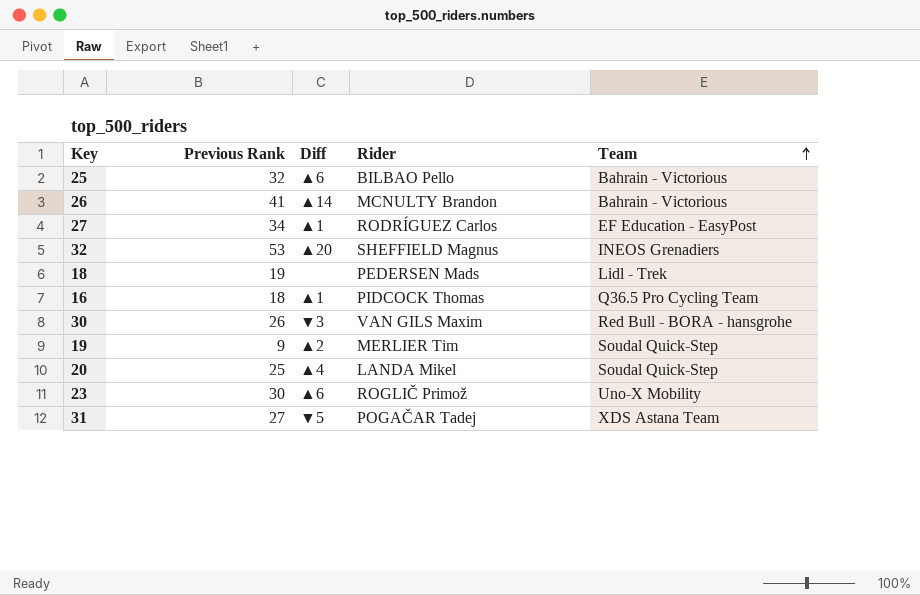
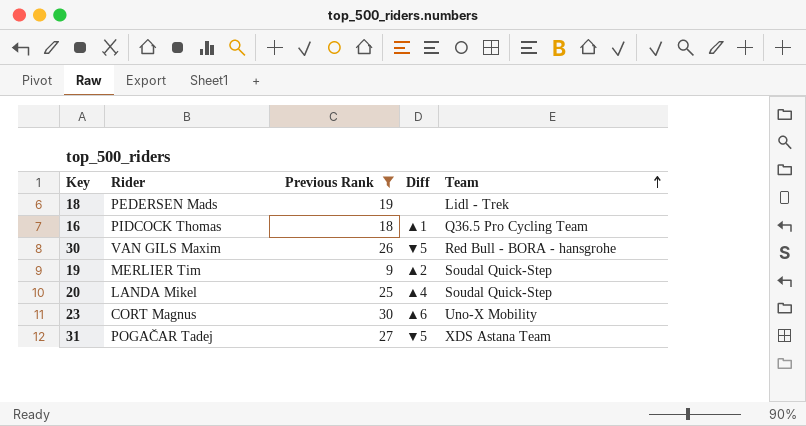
filter: none -> Previous Rank <= 30
column Rider | position: 4 -> 2
30 | Diff: ▼3 -> ▼5
23 | Rider: ROGLIČ Primož -> CORT Magnus

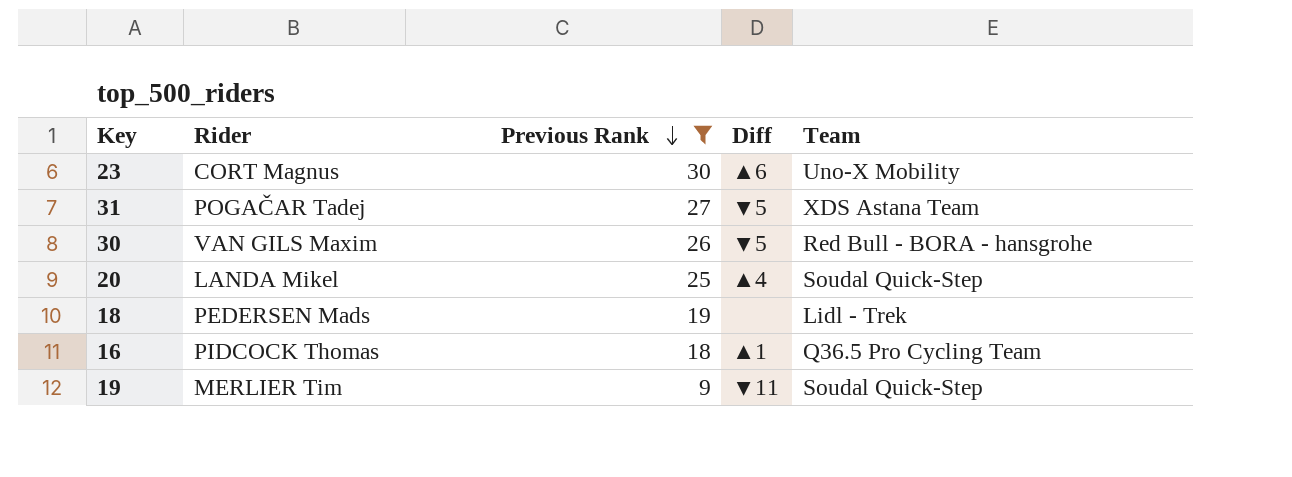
row order: Team ascending -> Previous Rank descending
19 | Diff: ▲2 -> ▼11

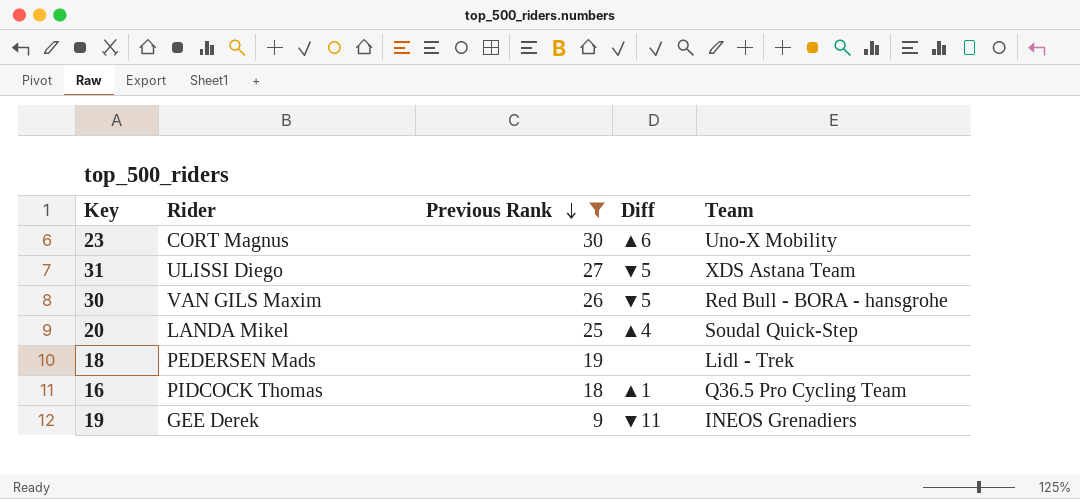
31 | Rider: POGAČAR Tadej -> ULISSI Diego
19 | Rider: MERLIER Tim -> GEE Derek
19 | Team: Soudal Quick-Step -> INEOS Grenadiers

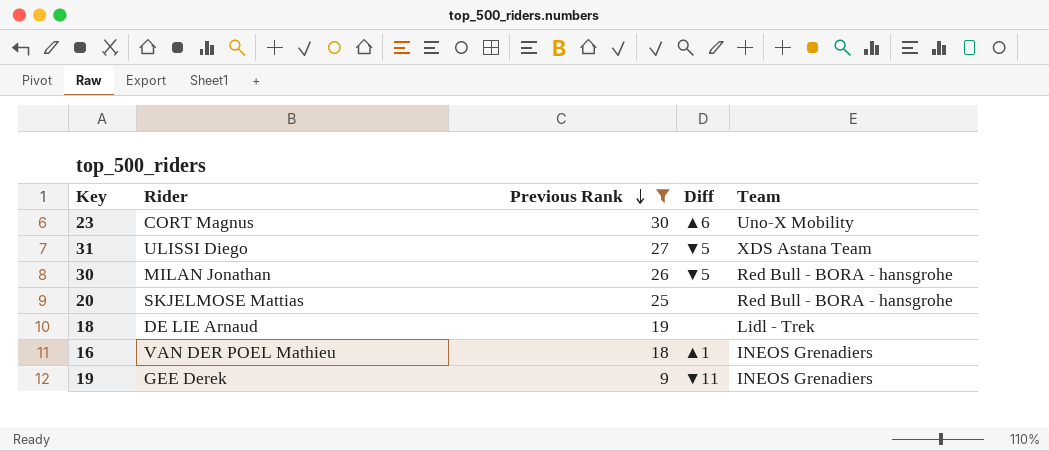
30 | Rider: VAN GILS Maxim -> MILAN Jonathan
20 | Rider: LANDA Mikel -> SKJELMOSE Mattias
20 | Diff: ▲4 -> none
20 | Team: Soudal Quick-Step -> Red Bull - BORA - hansgrohe
18 | Rider: PEDERSEN Mads -> DE LIE Arnaud
16 | Rider: PIDCOCK Thomas -> VAN DER POEL Mathieu
16 | Team: Q36.5 Pro Cycling Team -> INEOS Grenadiers

